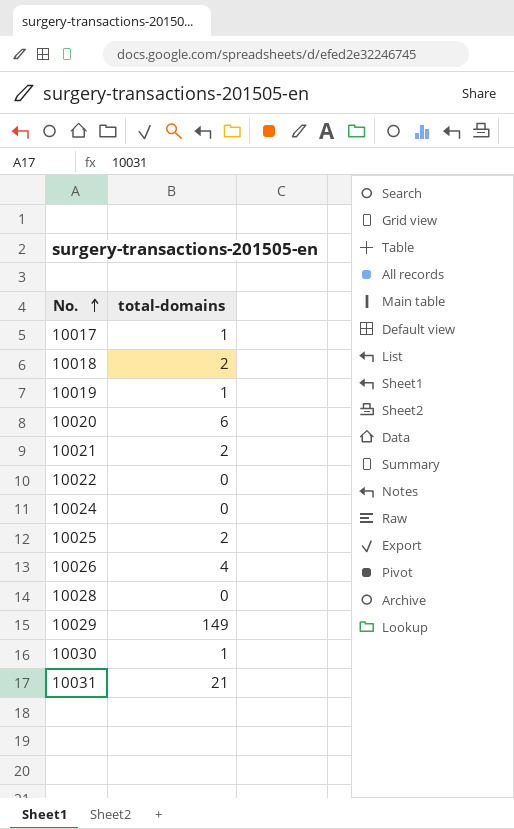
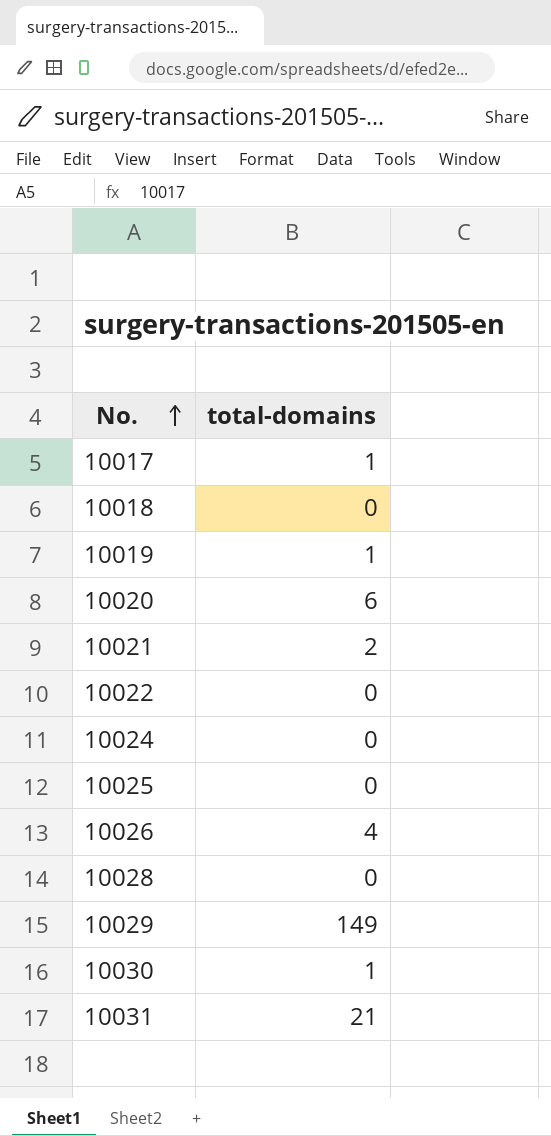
10018 | total-domains: 2 -> 0
10025 | total-domains: 2 -> 0

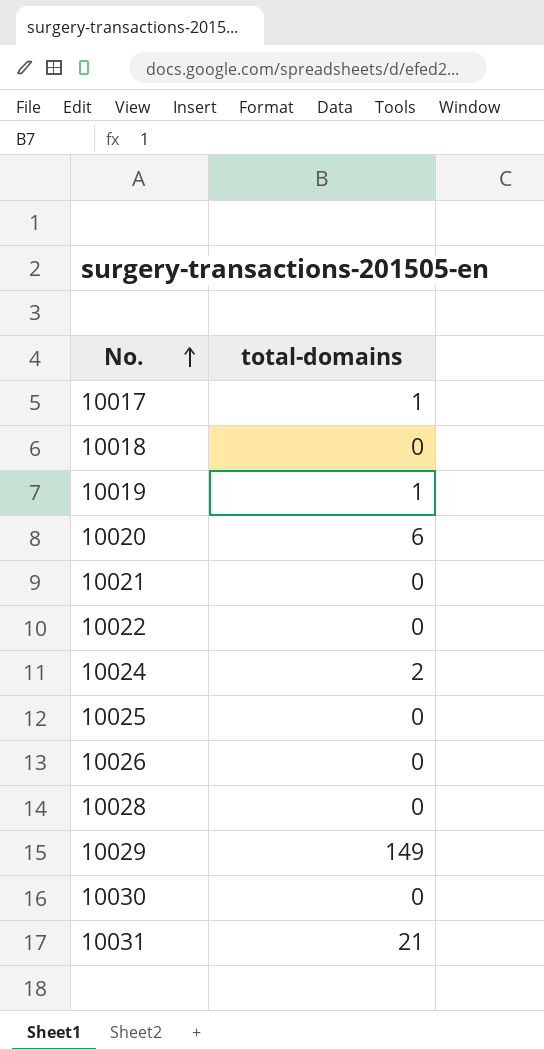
10021 | total-domains: 2 -> 0
10024 | total-domains: 0 -> 2
10026 | total-domains: 4 -> 0
10030 | total-domains: 1 -> 0

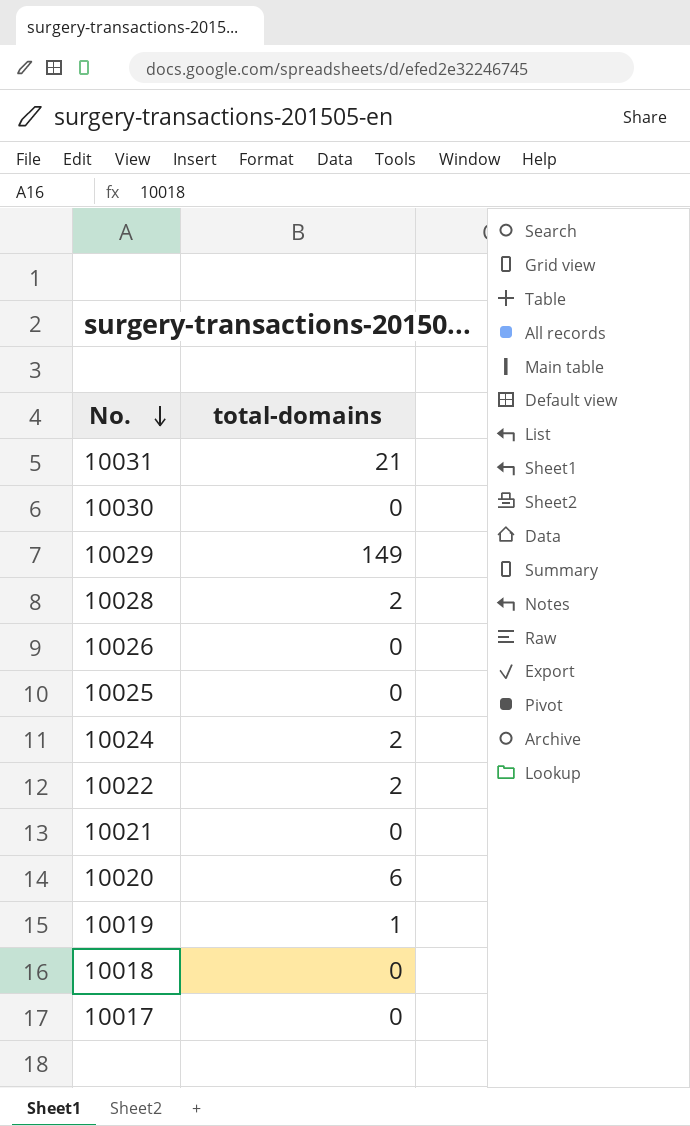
row order: No. ascending -> No. descending
10028 | total-domains: 0 -> 2
10022 | total-domains: 0 -> 2
10017 | total-domains: 1 -> 0

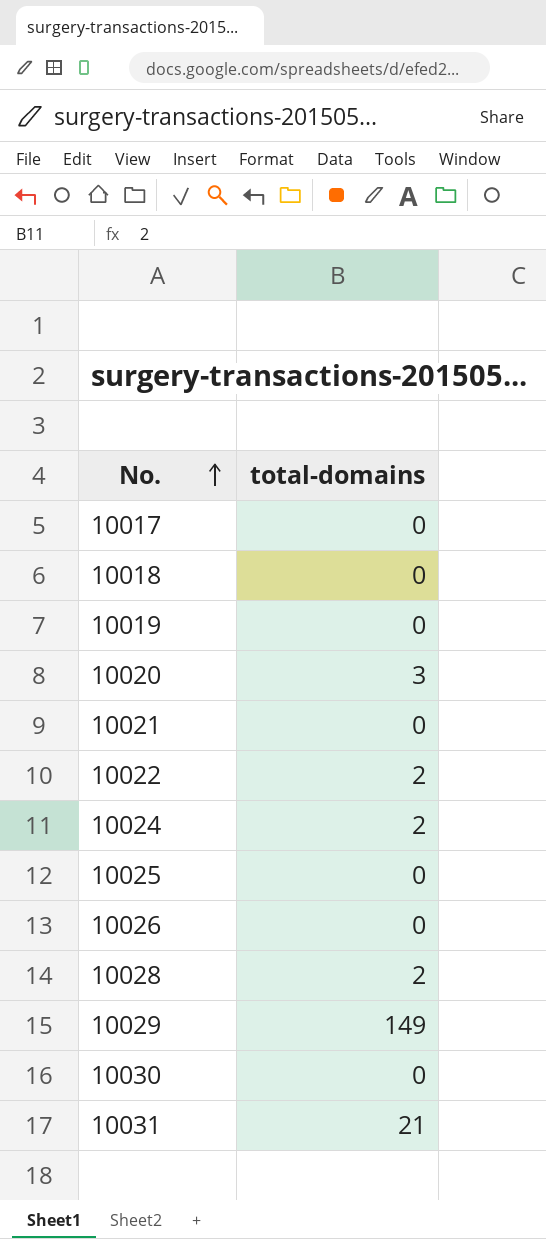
row order: No. descending -> No. ascending
10019 | total-domains: 1 -> 0
10020 | total-domains: 6 -> 3

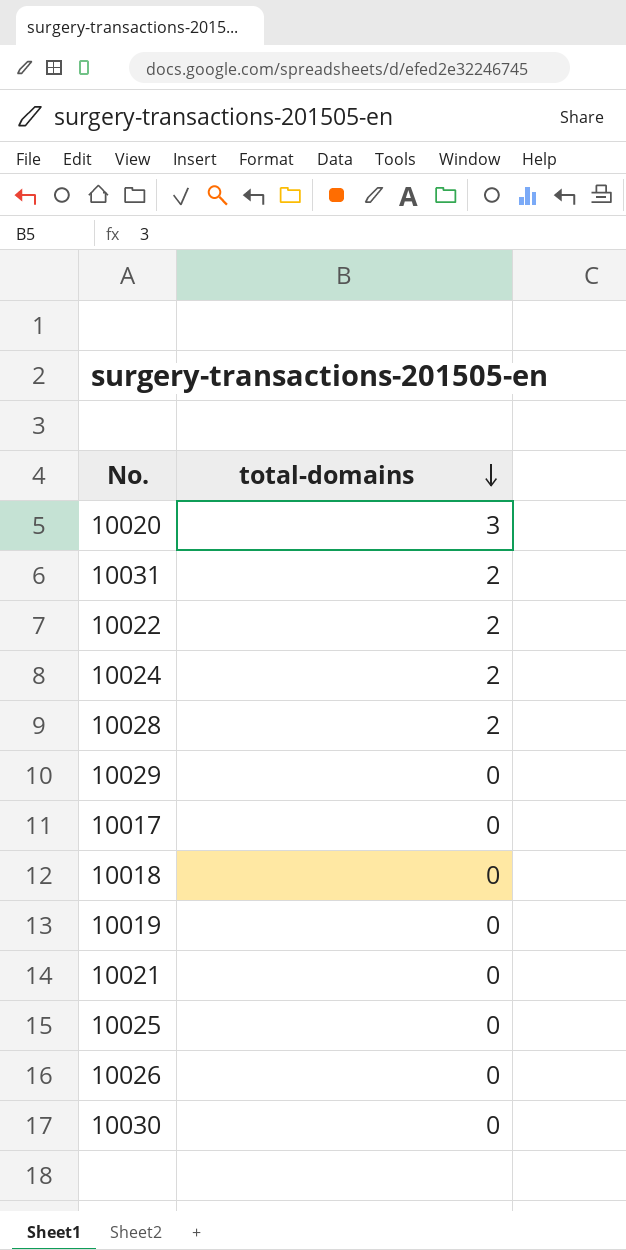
row order: No. ascending -> total-domains descending
10031 | total-domains: 21 -> 2
10029 | total-domains: 149 -> 0

